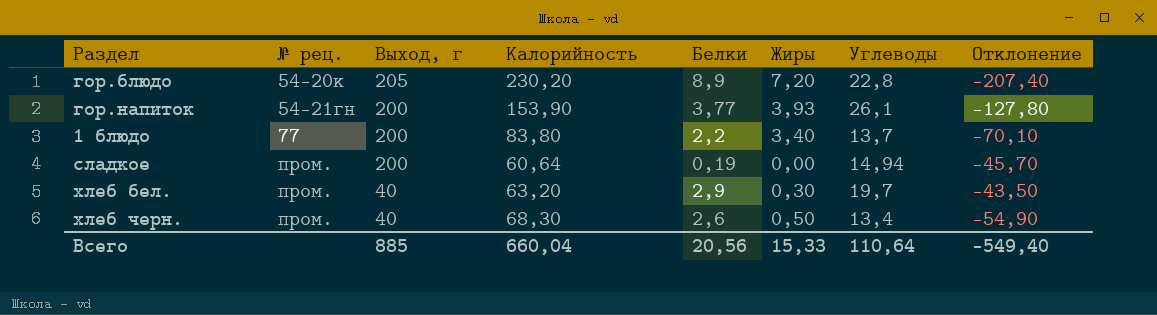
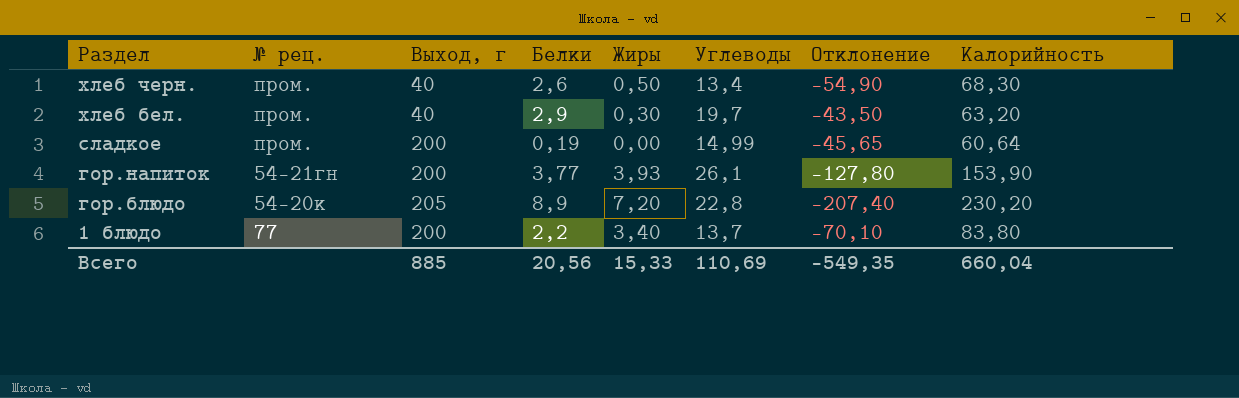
row order: № рец. ascending -> Раздел descending
column Калорийность | position: 4 -> 8
сладкое | Углеводы: 14,94 -> 14,99
сладкое | Отклонение: -45,70 -> -45,65
Всего | Углеводы: 110,64 -> 110,69
Всего | Отклонение: -549,40 -> -549,35

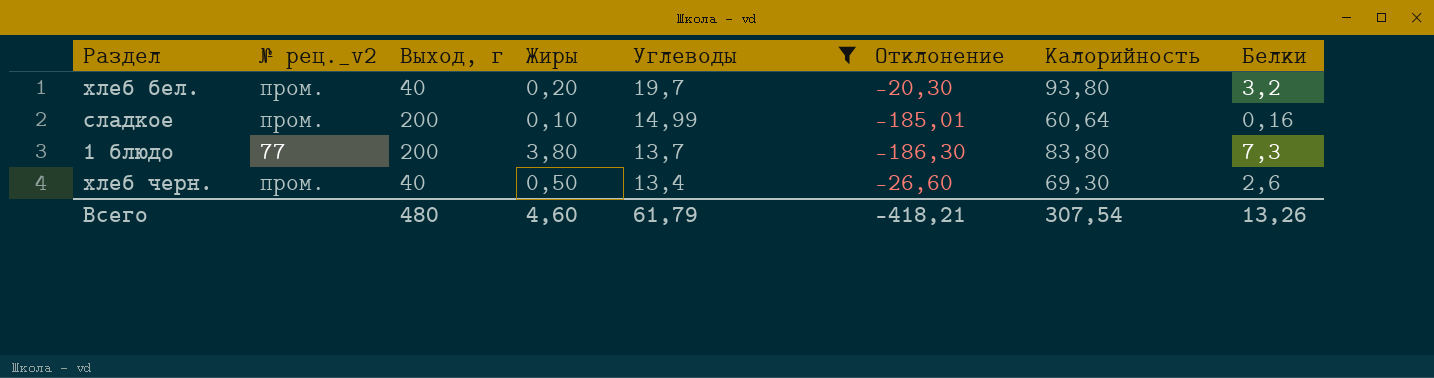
filter: none -> Углеводы <= 19,7
row order: Раздел descending -> Углеводы descending
column name: № рец. -> № рец._v2
column Отклонение | formula: [Углеводы] - [Калорийность] -> [Углеводы] - [Выход, г]
column Белки | position: 4 -> 8
хлеб бел. | Жиры: 0,30 -> 0,20
хлеб бел. | Калорийность: 63,20 -> 93,80
хлеб бел. | Белки: 2,9 -> 3,2
сладкое | Жиры: 0,00 -> 0,10
сладкое | Белки: 0,19 -> 0,16
1 блюдо | Жиры: 3,40 -> 3,80
1 блюдо | Белки: 2,2 -> 7,3
хлеб черн. | Калорийность: 68,30 -> 69,30
Всего | Выход, г: 885 -> 480
Всего | Жиры: 15,33 -> 4,60
Всего | Углеводы: 110,69 -> 61,79
Всего | Отклонение: -549,35 -> -418,21
Всего | Калорийность: 660,04 -> 307,54
Всего | Белки: 20,56 -> 13,26

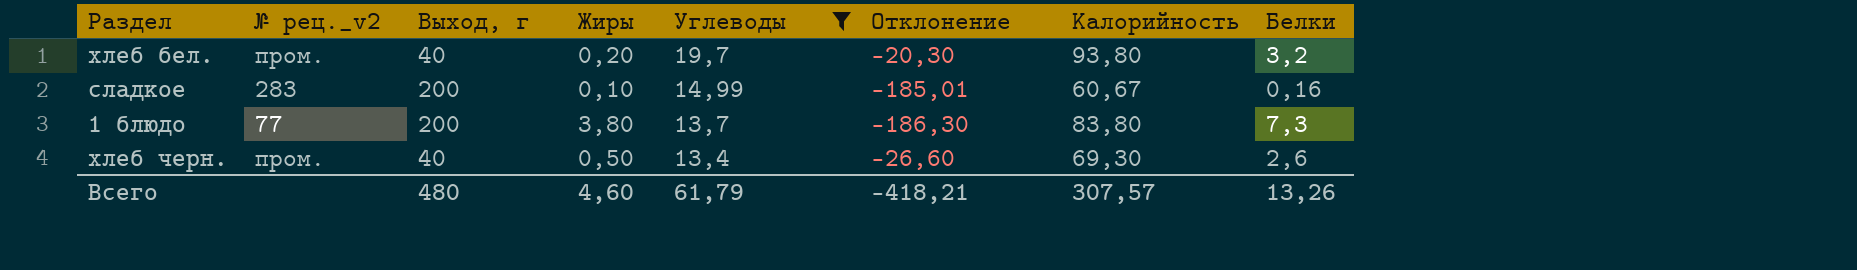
сладкое | № рец._v2: пром. -> 283
сладкое | Калорийность: 60,64 -> 60,67
Всего | Калорийность: 307,54 -> 307,57

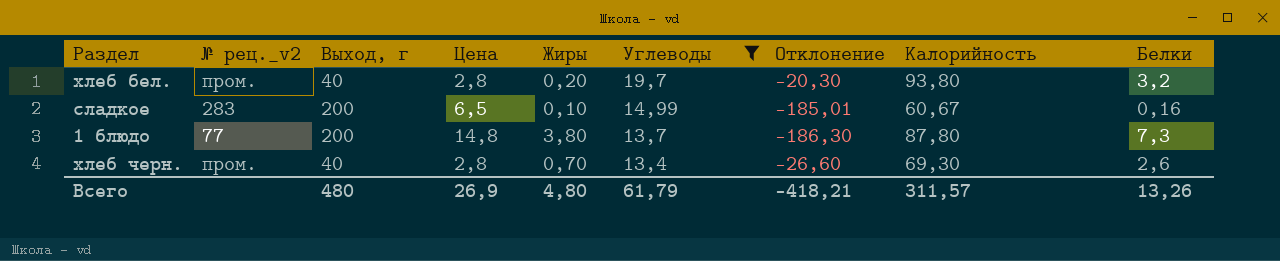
column Цена | position: none -> 4
1 блюдо | Калорийность: 83,80 -> 87,80
хлеб черн. | Жиры: 0,50 -> 0,70
Всего | Жиры: 4,60 -> 4,80
Всего | Калорийность: 307,57 -> 311,57

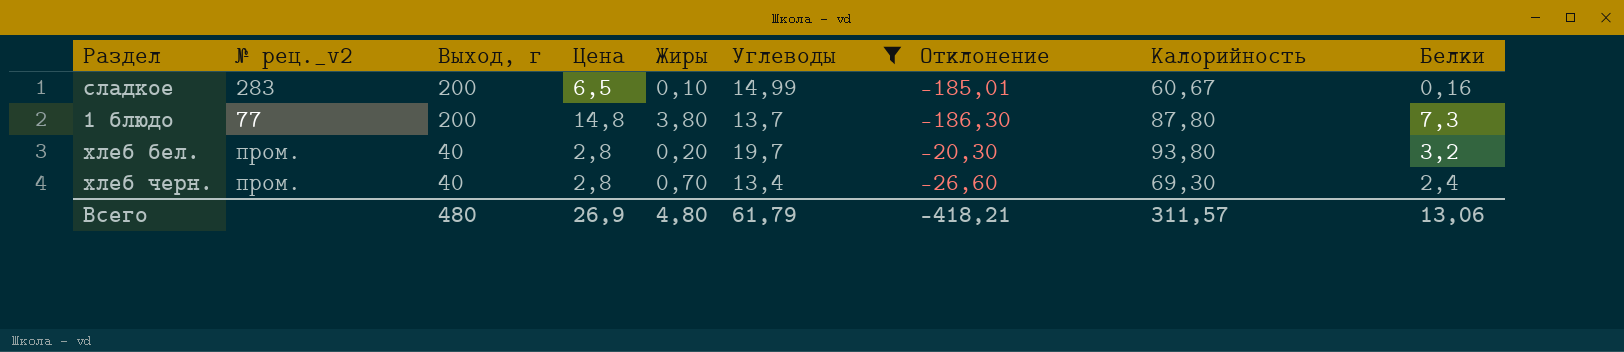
row order: Углеводы descending -> Выход, г descending
хлеб черн. | Белки: 2,6 -> 2,4
Всего | Белки: 13,26 -> 13,06

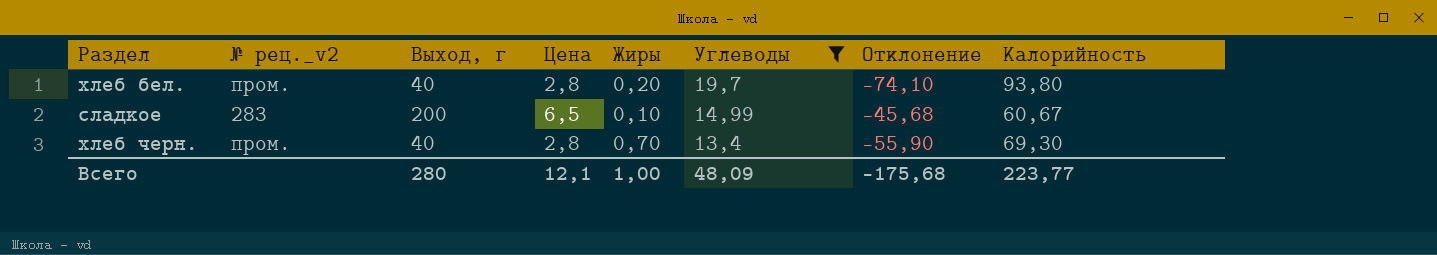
row order: Выход, г descending -> Углеводы descending
column Белки | position: 9 -> none
column Отклонение | formula: [Углеводы] - [Выход, г] -> [Углеводы] - [Калорийность]
row 1 блюдо: 77 | 200 | 14,8 | 3,80 | 13,7 | -186,30 | 87,80 | 7,3 -> none
Всего | Выход, г: 480 -> 280
Всего | Цена: 26,9 -> 12,1
Всего | Жиры: 4,80 -> 1,00
Всего | Углеводы: 61,79 -> 48,09
Всего | Отклонение: -418,21 -> -175,68
Всего | Калорийность: 311,57 -> 223,77

